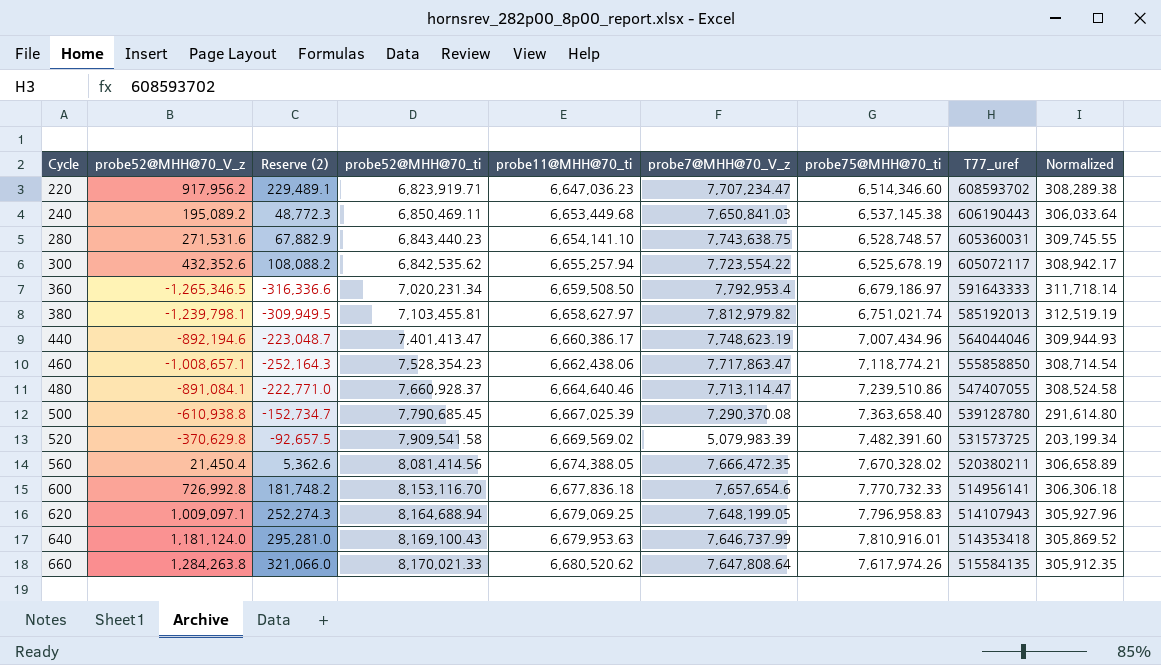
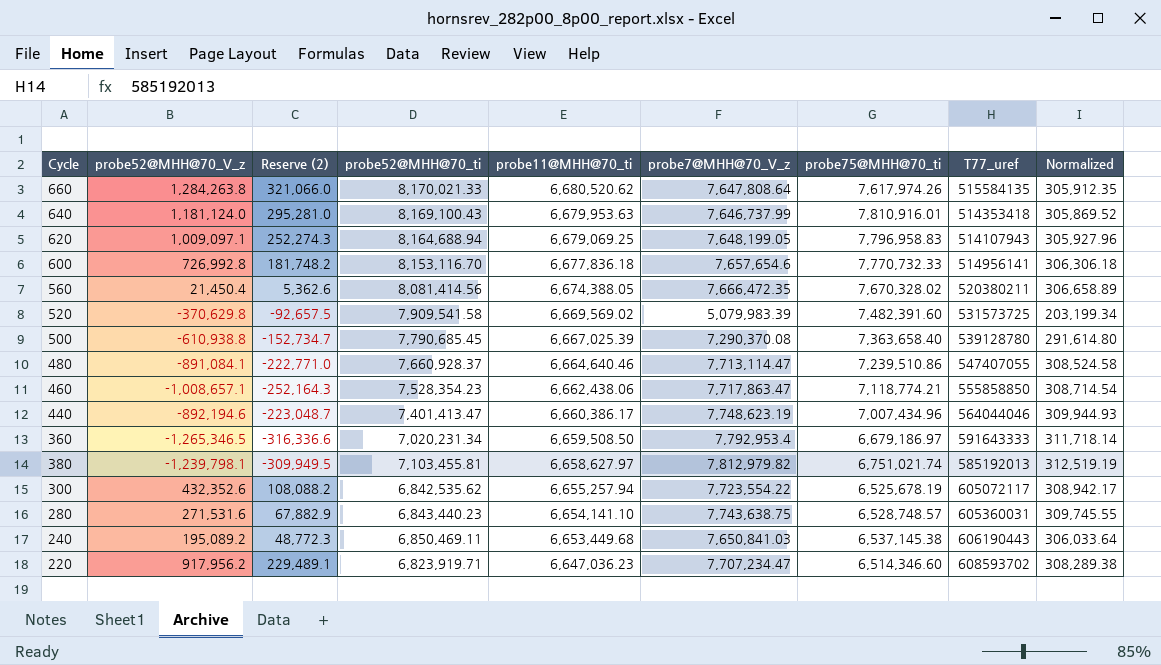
row order: Cycle ascending -> probe11@MHH@70_ti descending

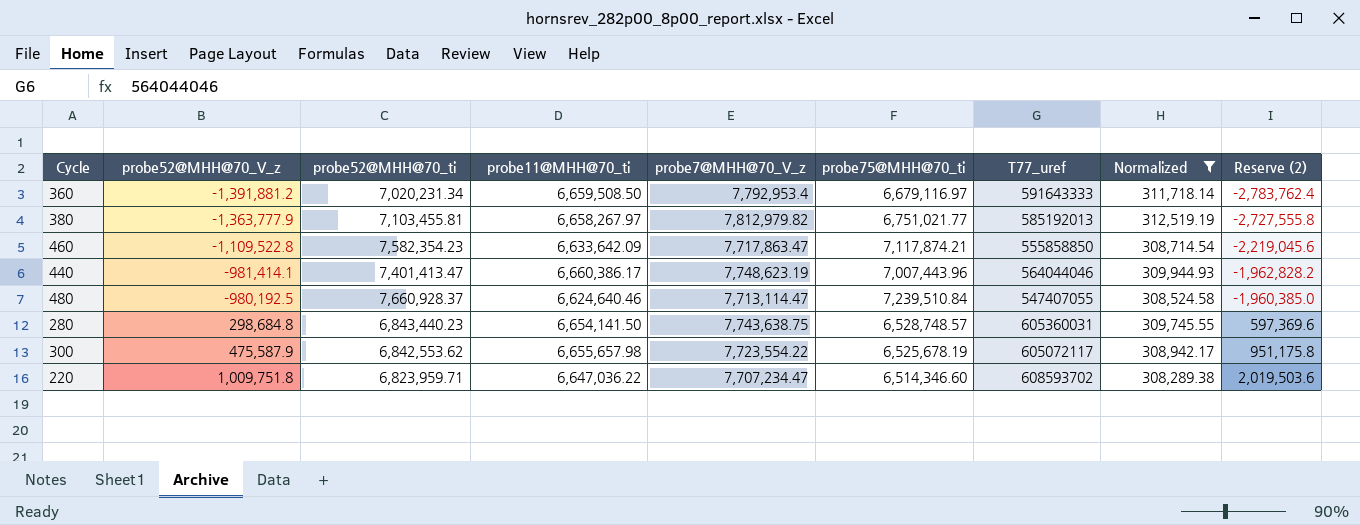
filter: none -> Normalized >= 308,289.38
row order: probe11@MHH@70_ti descending -> probe52@MHH@70_V_z ascending
column Reserve (2) | formula: [probe52@MHH@70_V_z] * 0.25 -> [probe52@MHH@70_V_z] * 2
column Reserve (2) | position: 3 -> 9
360 | probe52@MHH@70_V_z: -1,265,346.5 -> -1,391,881.2
360 | probe75@MHH@70_ti: 6,679,186.97 -> 6,679,116.97
380 | probe52@MHH@70_V_z: -1,239,798.1 -> -1,363,777.9
380 | probe11@MHH@70_ti: 6,658,627.97 -> 6,658,267.97
380 | probe75@MHH@70_ti: 6,751,021.74 -> 6,751,021.77
460 | probe52@MHH@70_V_z: -1,008,657.1 -> -1,109,522.8
460 | probe52@MHH@70_ti: 7,528,354.23 -> 7,582,354.23
460 | probe11@MHH@70_ti: 6,662,438.06 -> 6,633,642.09
460 | probe75@MHH@70_ti: 7,118,774.21 -> 7,117,874.21
440 | probe52@MHH@70_V_z: -892,194.6 -> -981,414.1
440 | probe75@MHH@70_ti: 7,007,434.96 -> 7,007,443.96
480 | probe52@MHH@70_V_z: -891,084.1 -> -980,192.5
480 | probe11@MHH@70_ti: 6,664,640.46 -> 6,624,640.46
480 | probe75@MHH@70_ti: 7,239,510.86 -> 7,239,510.84
280 | probe52@MHH@70_V_z: 271,531.6 -> 298,684.8
280 | probe11@MHH@70_ti: 6,654,141.10 -> 6,654,141.50
300 | probe52@MHH@70_V_z: 432,352.6 -> 475,587.9
300 | probe52@MHH@70_ti: 6,842,535.62 -> 6,842,553.62
300 | probe11@MHH@70_ti: 6,655,257.94 -> 6,655,657.98
220 | probe52@MHH@70_V_z: 917,956.2 -> 1,009,751.8
220 | probe52@MHH@70_ti: 6,823,919.71 -> 6,823,959.71
220 | probe11@MHH@70_ti: 6,647,036.23 -> 6,647,036.22

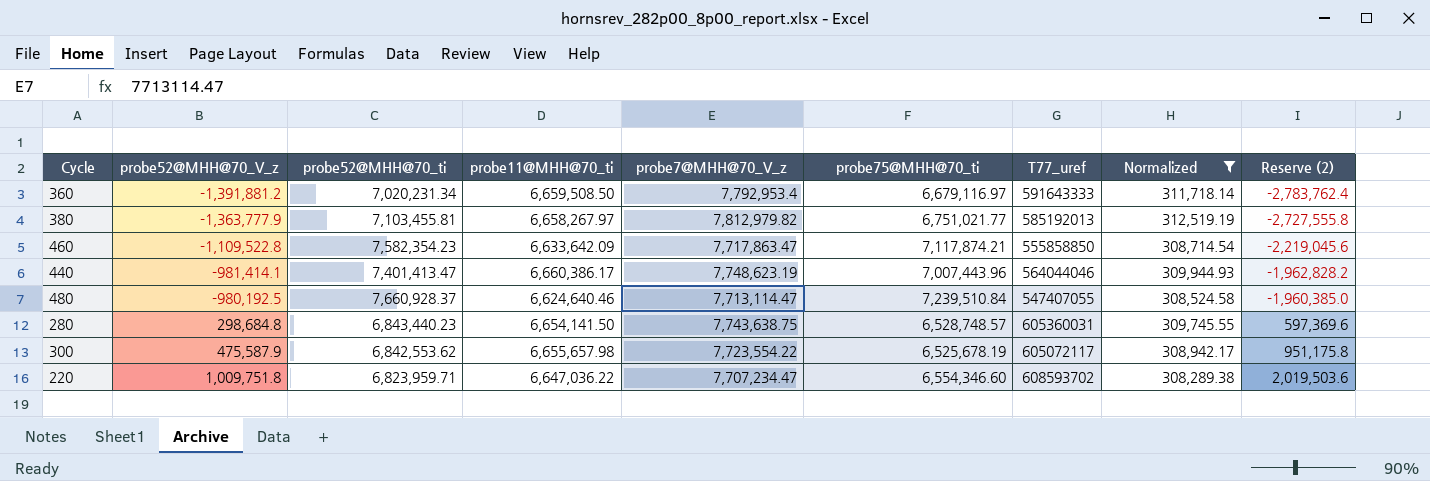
220 | probe75@MHH@70_ti: 6,514,346.60 -> 6,554,346.60

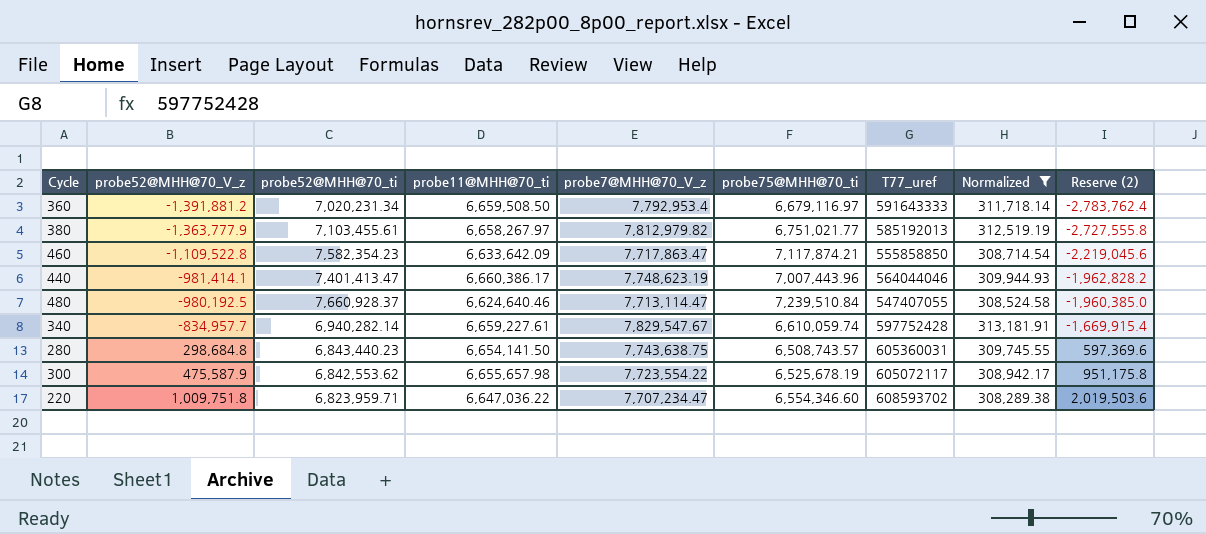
380 | probe52@MHH@70_ti: 7,103,455.81 -> 7,103,455.61
row 340: none -> -834,957.7 | 6,940,282.14 | 6,659,227.61 | 7,829,547.67 | 6,610,059.74 | 597752428 | 313,181.91 | -1,669,915.4
280 | probe75@MHH@70_ti: 6,528,748.57 -> 6,508,743.57

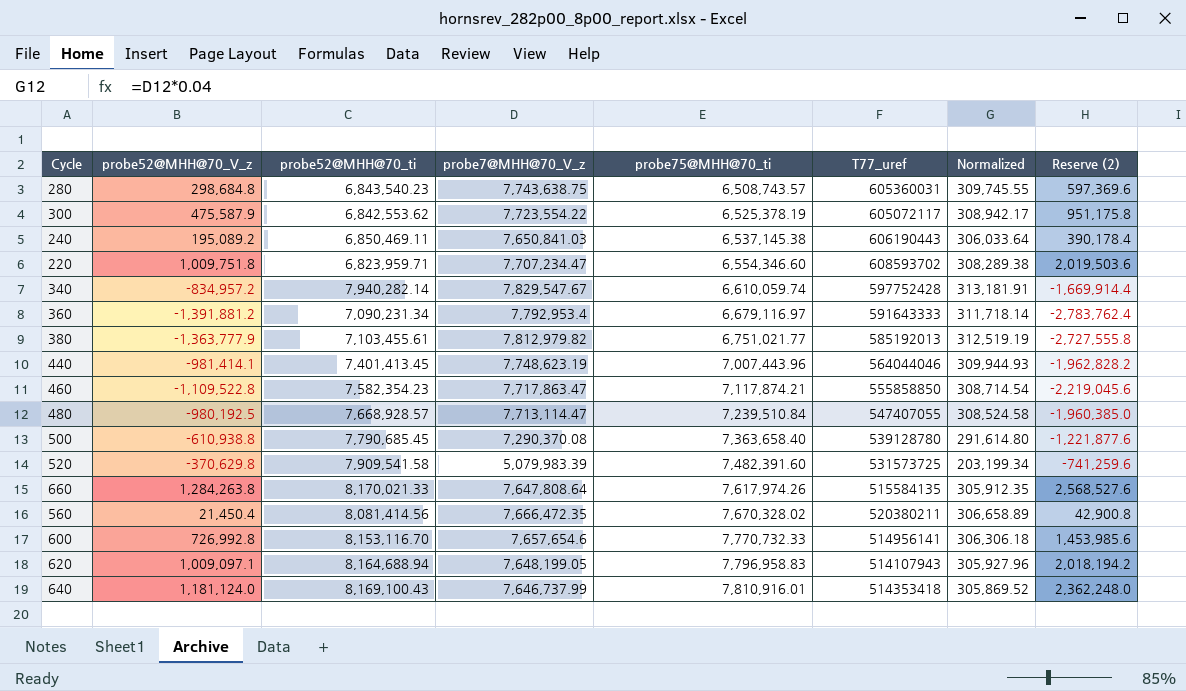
filter: Normalized >= 308,289.38 -> none
row order: probe52@MHH@70_V_z ascending -> probe75@MHH@70_ti ascending
column probe11@MHH@70_ti | position: 4 -> none
280 | probe52@MHH@70_ti: 6,843,440.23 -> 6,843,540.23
300 | probe75@MHH@70_ti: 6,525,678.19 -> 6,525,378.19
340 | probe52@MHH@70_V_z: -834,957.7 -> -834,957.2
340 | probe52@MHH@70_ti: 6,940,282.14 -> 7,940,282.14
340 | Reserve (2): -1,669,915.4 -> -1,669,914.4
360 | probe52@MHH@70_ti: 7,020,231.34 -> 7,090,231.34
440 | probe52@MHH@70_ti: 7,401,413.47 -> 7,401,413.45
480 | probe52@MHH@70_ti: 7,660,928.37 -> 7,668,928.57

